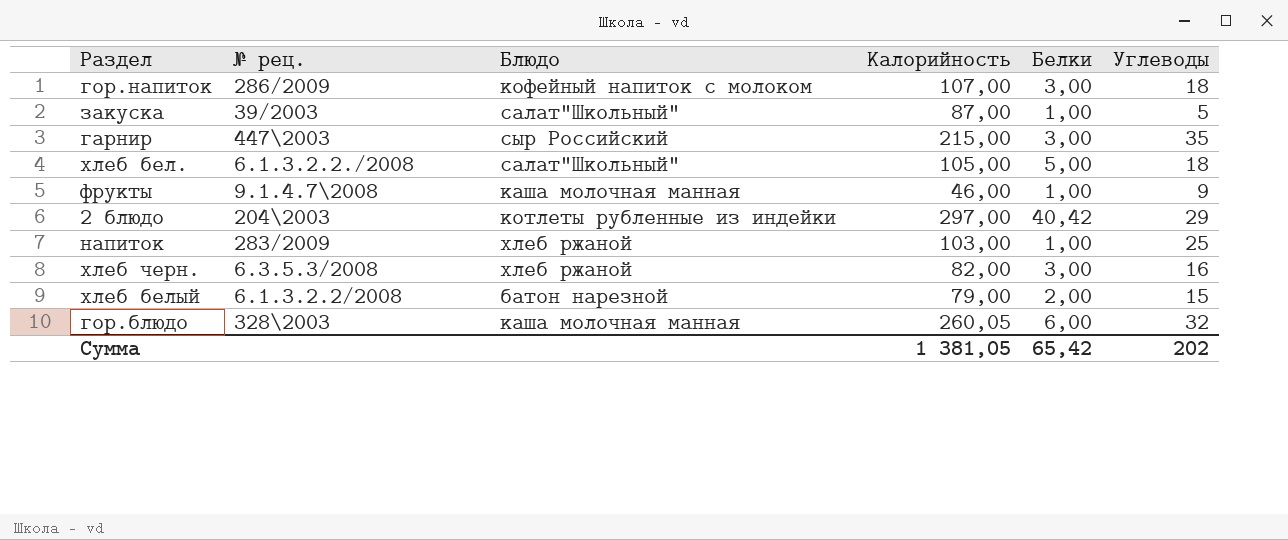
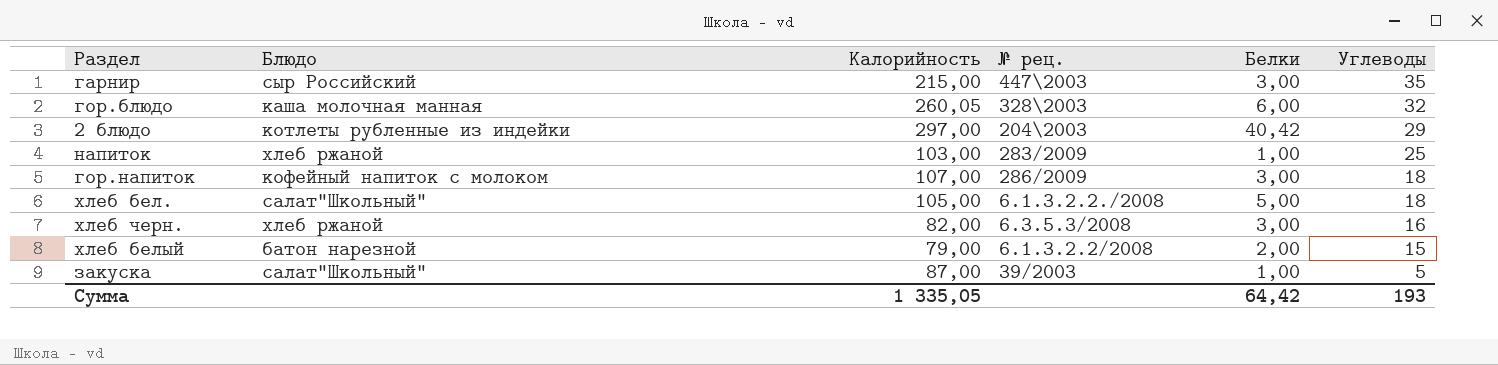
row order: none -> Углеводы descending
column № рец. | position: 2 -> 4
row фрукты: 9.1.4.7\2008 | каша молочная манная | 46,00 | 1,00 | 9 -> none
Сумма | Калорийность: 1 381,05 -> 1 335,05
Сумма | Белки: 65,42 -> 64,42
Сумма | Углеводы: 202 -> 193

